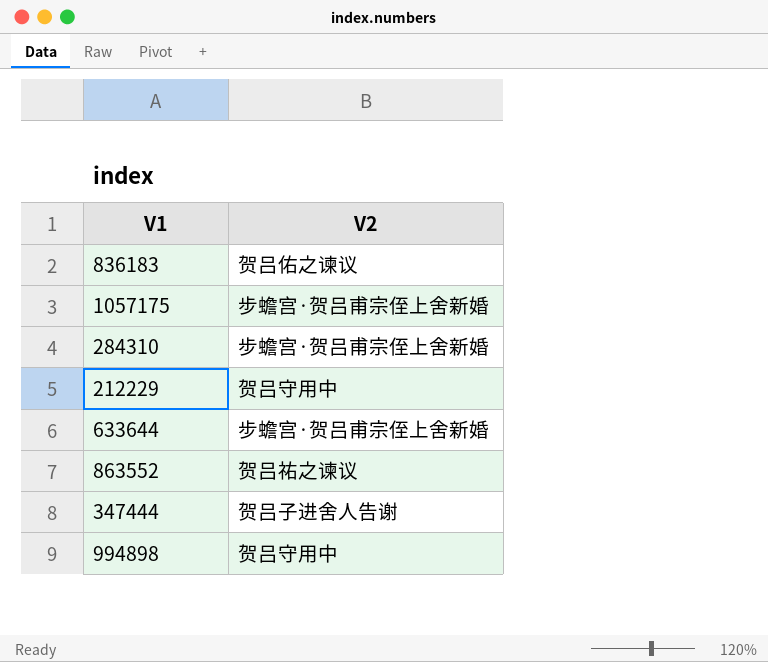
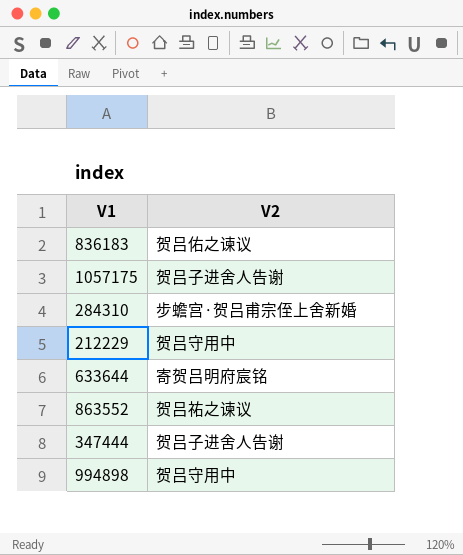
1057175 | V2: 步蟾宫·贺吕甫宗侄上舍新婚 -> 贺吕子进舍人告谢
633644 | V2: 步蟾宫·贺吕甫宗侄上舍新婚 -> 寄贺吕明府宸铭

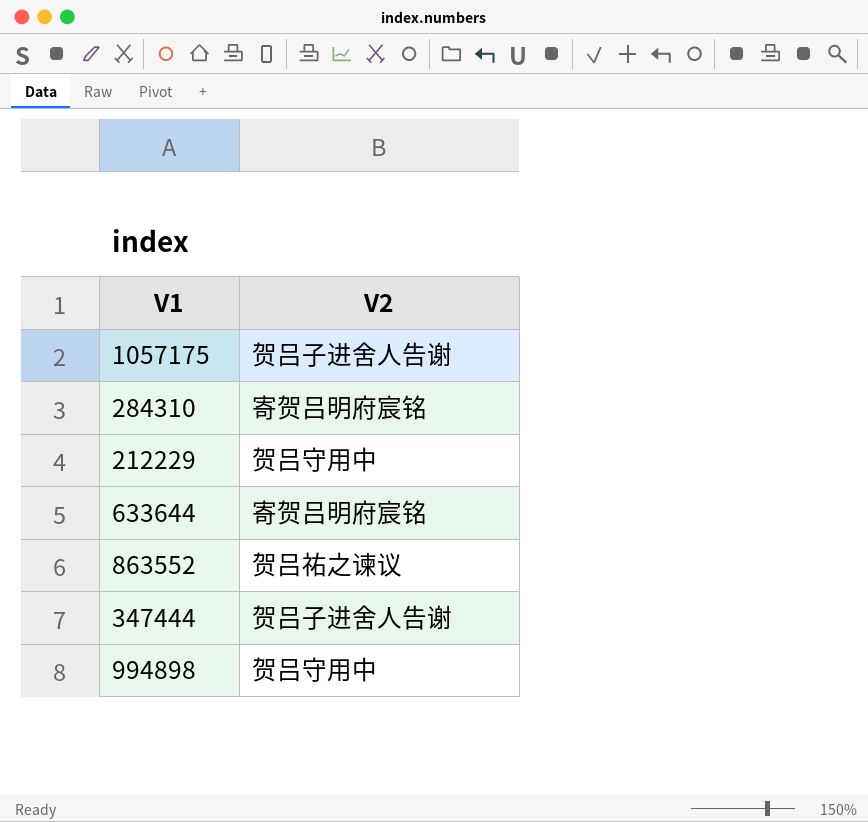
row 836183: 贺吕佑之谏议 -> none
284310 | V2: 步蟾宫·贺吕甫宗侄上舍新婚 -> 寄贺吕明府宸铭

